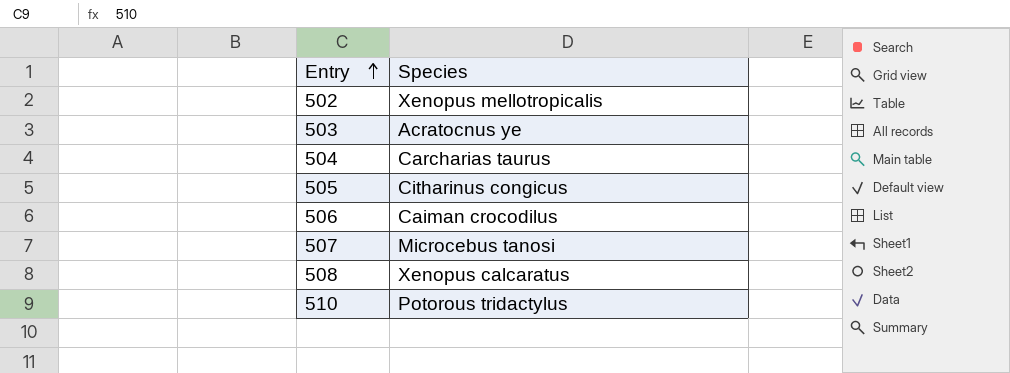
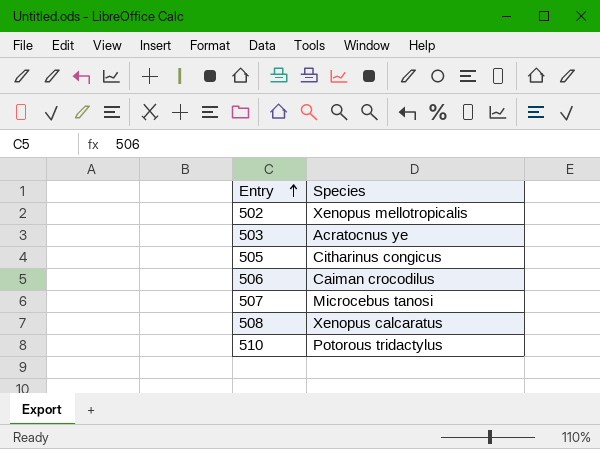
row 504: Carcharias taurus -> none

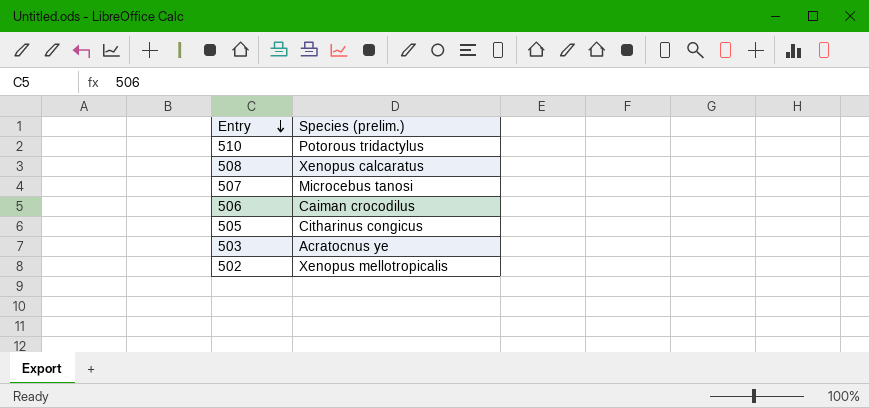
row order: Entry ascending -> Entry descending
column name: Species -> Species (prelim.)

